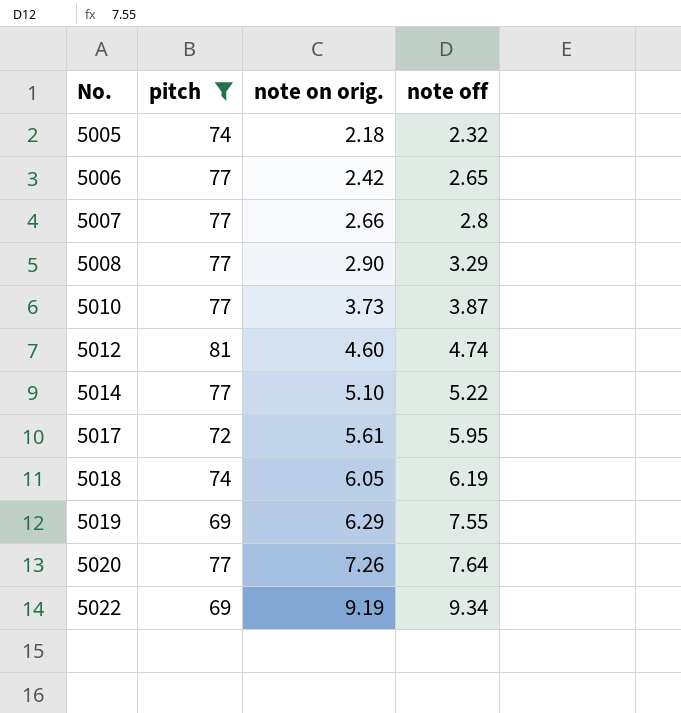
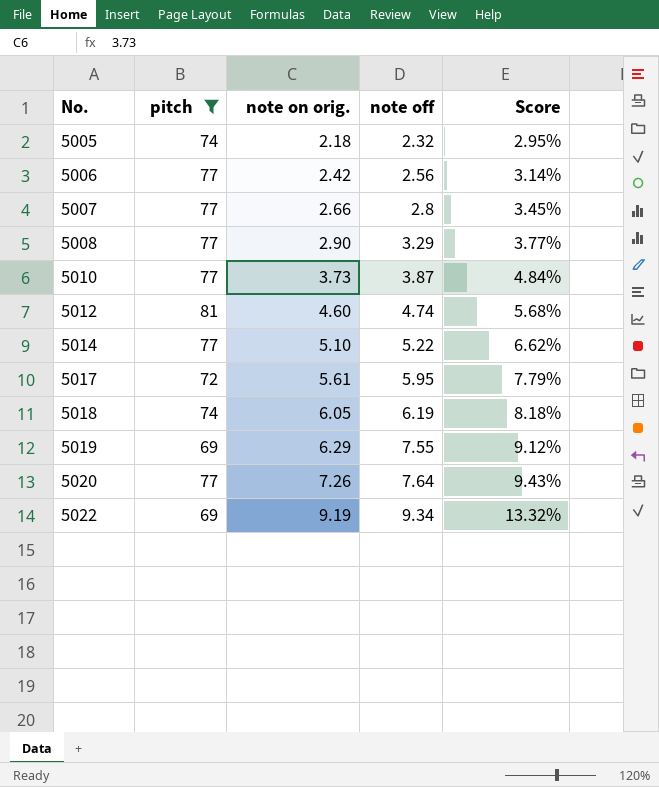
column Score | formula: none -> [note on orig.] / [pitch]
5006 | note off: 2.65 -> 2.56

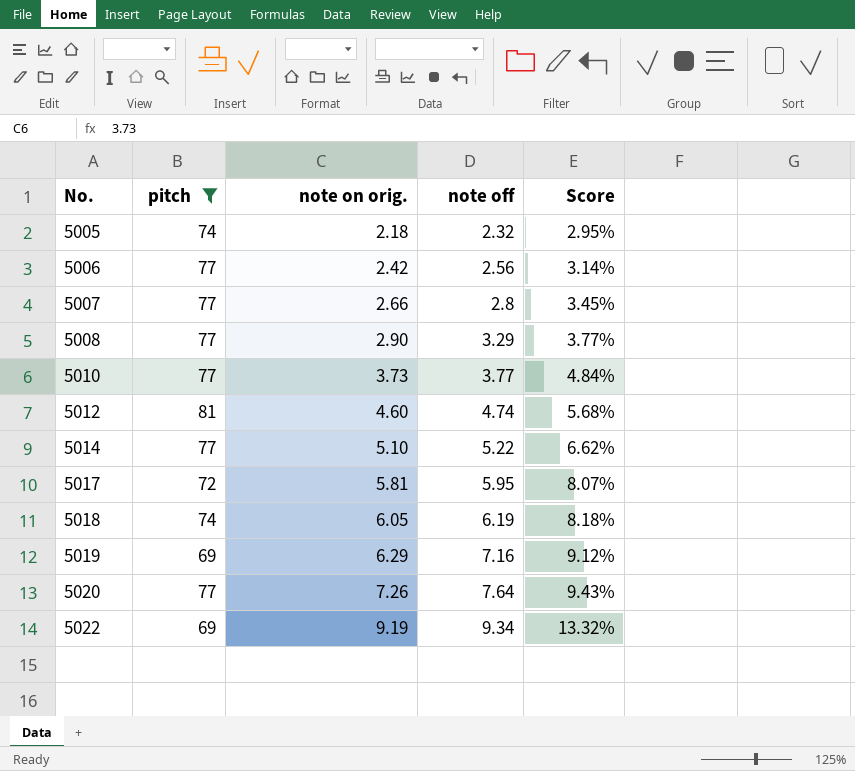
5010 | note off: 3.87 -> 3.77
5017 | note on orig.: 5.61 -> 5.81
5017 | Score: 7.79% -> 8.07%
5019 | note off: 7.55 -> 7.16

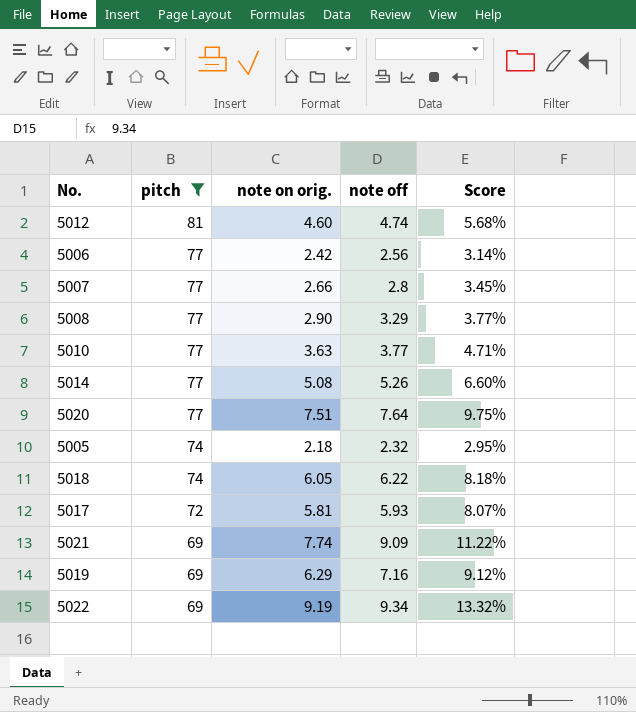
row order: No. ascending -> pitch descending
5010 | note on orig.: 3.73 -> 3.63
5010 | Score: 4.84% -> 4.71%
5014 | note on orig.: 5.10 -> 5.08
5014 | note off: 5.22 -> 5.26
5014 | Score: 6.62% -> 6.60%
5020 | note on orig.: 7.26 -> 7.51
5020 | Score: 9.43% -> 9.75%
5018 | note off: 6.19 -> 6.22
5017 | note off: 5.95 -> 5.93
row 5021: none -> 69 | 7.74 | 9.09 | 11.22%

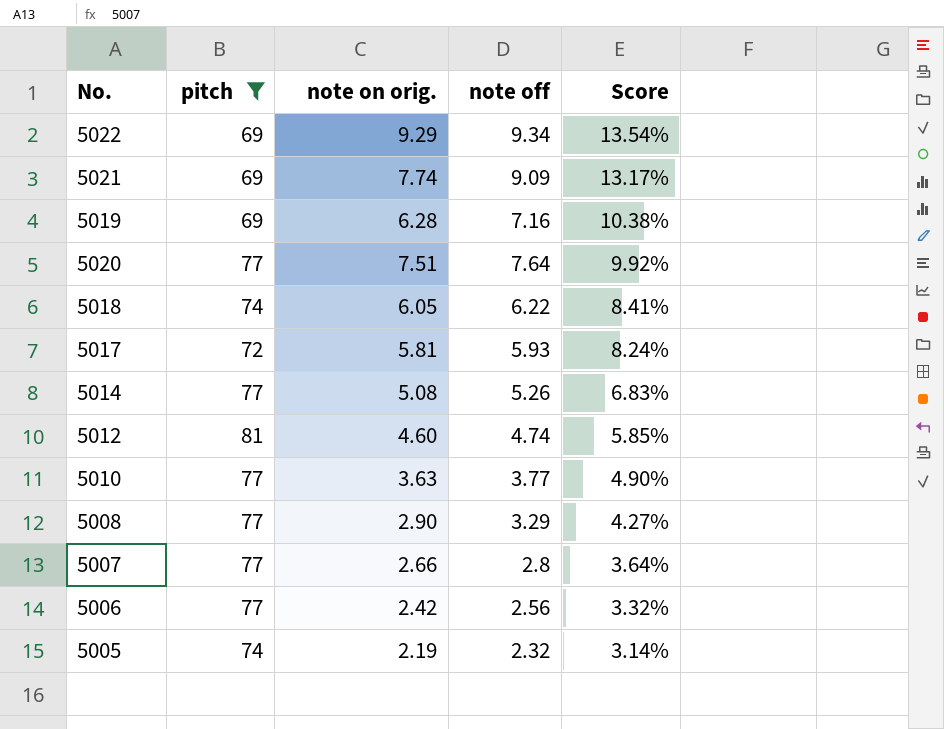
row order: pitch descending -> Score descending
column Score | formula: [note on orig.] / [pitch] -> [note off] / [pitch]
5022 | note on orig.: 9.19 -> 9.29
5019 | note on orig.: 6.29 -> 6.28
5005 | note on orig.: 2.18 -> 2.19

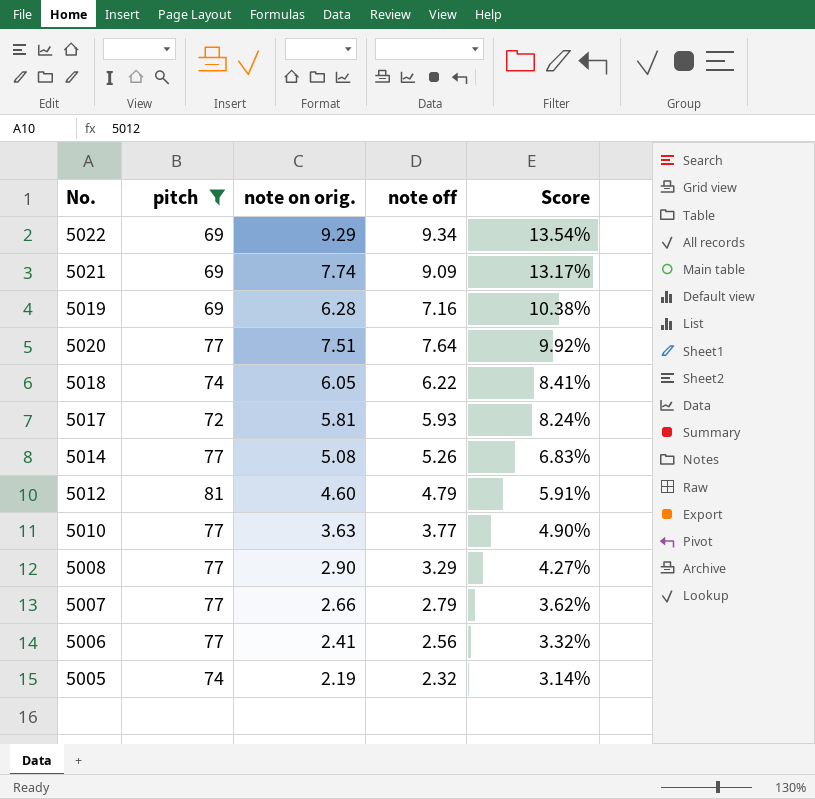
5012 | note off: 4.74 -> 4.79
5012 | Score: 5.85% -> 5.91%
5007 | note off: 2.8 -> 2.79
5007 | Score: 3.64% -> 3.62%
5006 | note on orig.: 2.42 -> 2.41

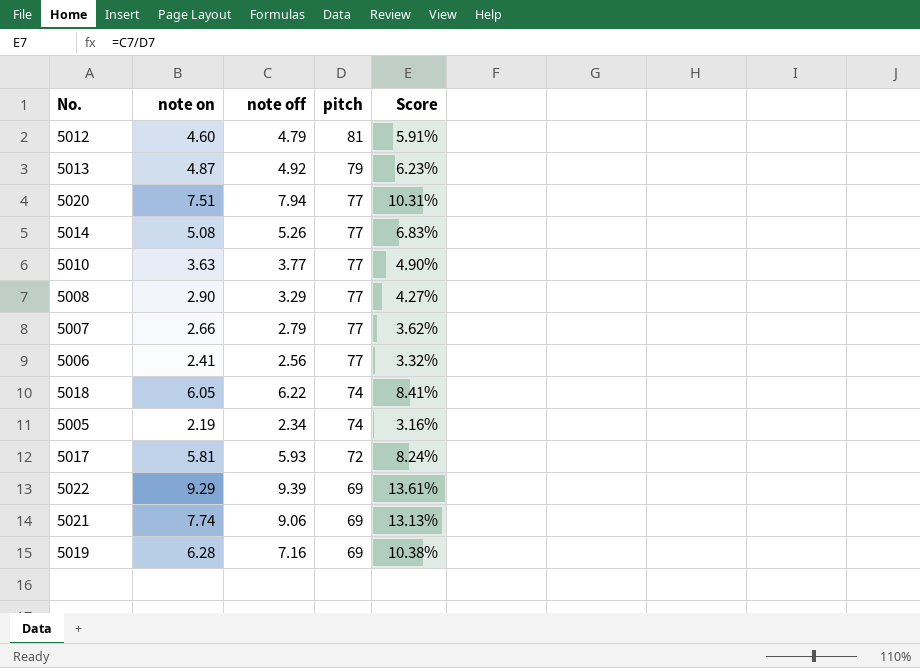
filter: pitch != 79 -> none
row order: Score descending -> pitch descending
column name: note on orig. -> note on
column pitch | position: 2 -> 4
5020 | note off: 7.64 -> 7.94
5020 | Score: 9.92% -> 10.31%
5005 | note off: 2.32 -> 2.34
5005 | Score: 3.14% -> 3.16%
5022 | note off: 9.34 -> 9.39
5022 | Score: 13.54% -> 13.61%
5021 | note off: 9.09 -> 9.06
5021 | Score: 13.17% -> 13.13%

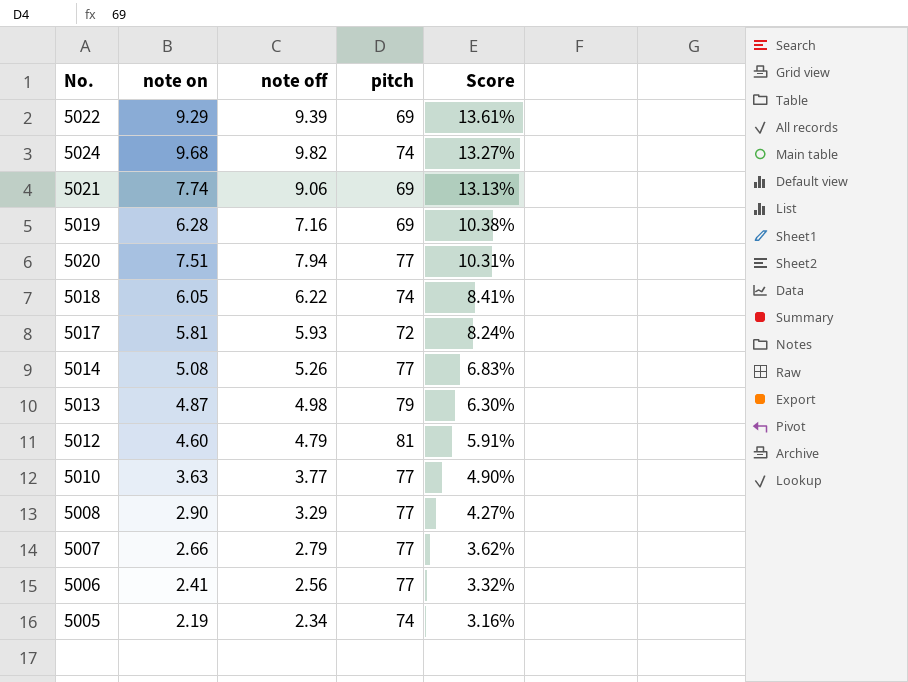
row order: pitch descending -> Score descending
row 5024: none -> 9.68 | 9.82 | 74 | 13.27%
5013 | note off: 4.92 -> 4.98
5013 | Score: 6.23% -> 6.30%

